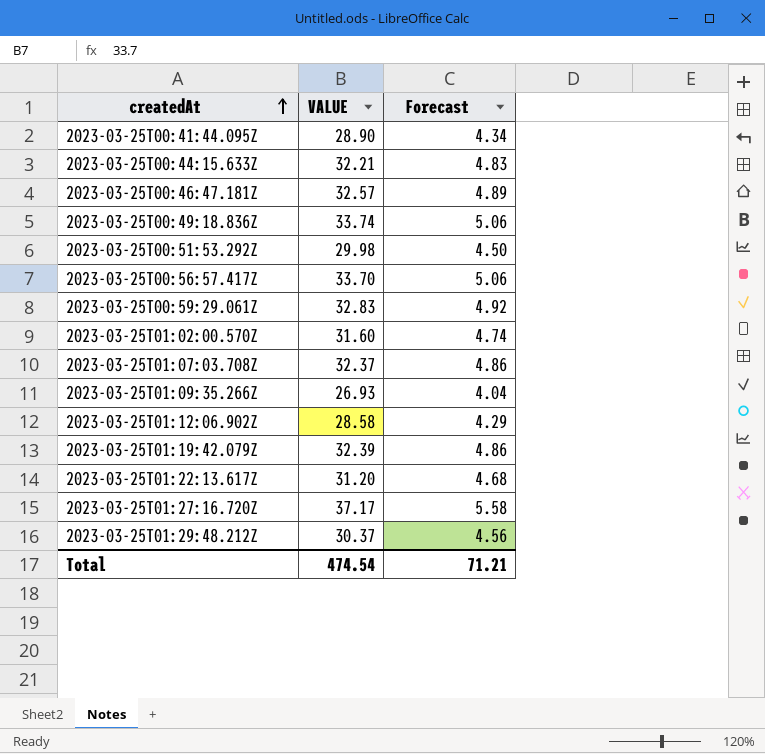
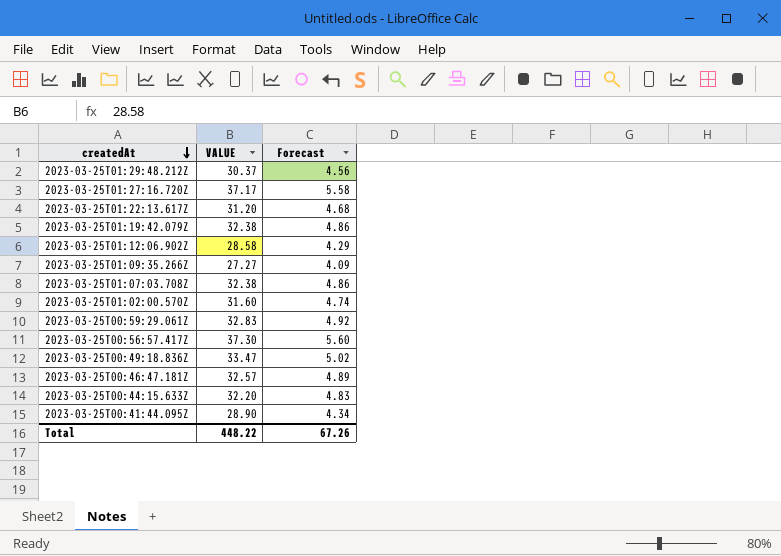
row order: createdAt ascending -> createdAt descending
row 2023-03-25T00:51:53.292Z: 29.98 | 4.50 -> none
2023-03-25T01:19:42.079Z | VALUE: 32.39 -> 32.38
2023-03-25T01:09:35.266Z | VALUE: 26.93 -> 27.27
2023-03-25T01:09:35.266Z | Forecast: 4.04 -> 4.09
2023-03-25T01:07:03.708Z | VALUE: 32.37 -> 32.38
2023-03-25T00:56:57.417Z | VALUE: 33.70 -> 37.30
2023-03-25T00:56:57.417Z | Forecast: 5.06 -> 5.60
2023-03-25T00:49:18.836Z | VALUE: 33.74 -> 33.47
2023-03-25T00:49:18.836Z | Forecast: 5.06 -> 5.02
2023-03-25T00:44:15.633Z | VALUE: 32.21 -> 32.20
Total | VALUE: 474.54 -> 448.22
Total | Forecast: 71.21 -> 67.26

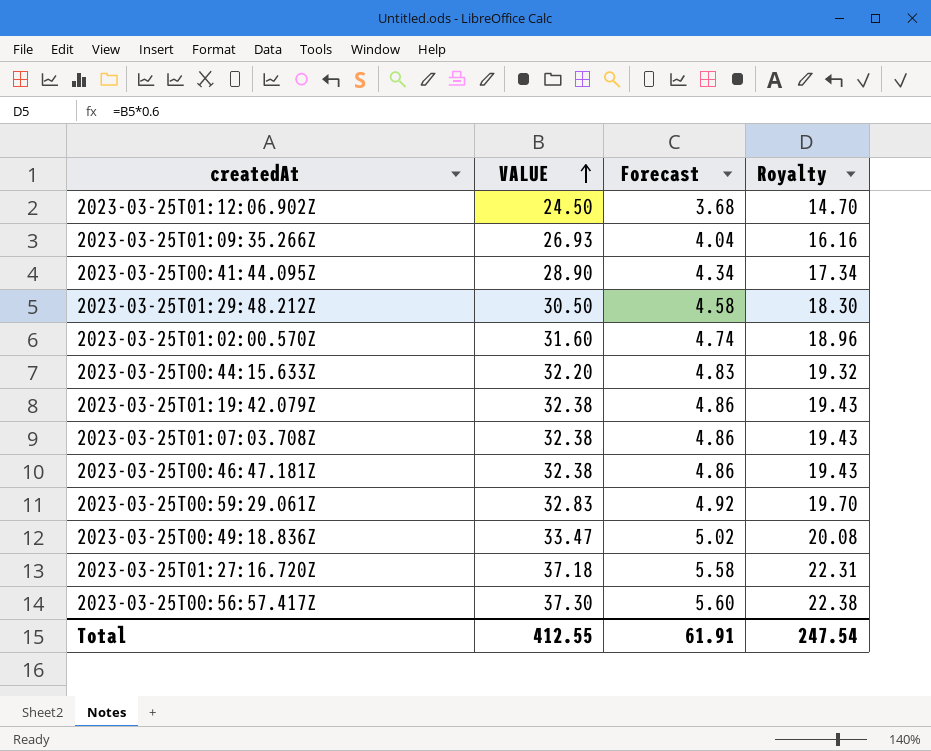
row order: createdAt descending -> VALUE ascending
column Royalty | formula: none -> [VALUE] * 0.6
row 2023-03-25T01:22:13.617Z: 31.20 | 4.68 -> none
2023-03-25T01:12:06.902Z | VALUE: 28.58 -> 24.50
2023-03-25T01:12:06.902Z | Forecast: 4.29 -> 3.68
2023-03-25T01:09:35.266Z | VALUE: 27.27 -> 26.93
2023-03-25T01:09:35.266Z | Forecast: 4.09 -> 4.04
2023-03-25T01:29:48.212Z | VALUE: 30.37 -> 30.50
2023-03-25T01:29:48.212Z | Forecast: 4.56 -> 4.58
2023-03-25T00:46:47.181Z | VALUE: 32.57 -> 32.38
2023-03-25T00:46:47.181Z | Forecast: 4.89 -> 4.86
2023-03-25T01:27:16.720Z | VALUE: 37.17 -> 37.18
Total | VALUE: 448.22 -> 412.55
Total | Forecast: 67.26 -> 61.91

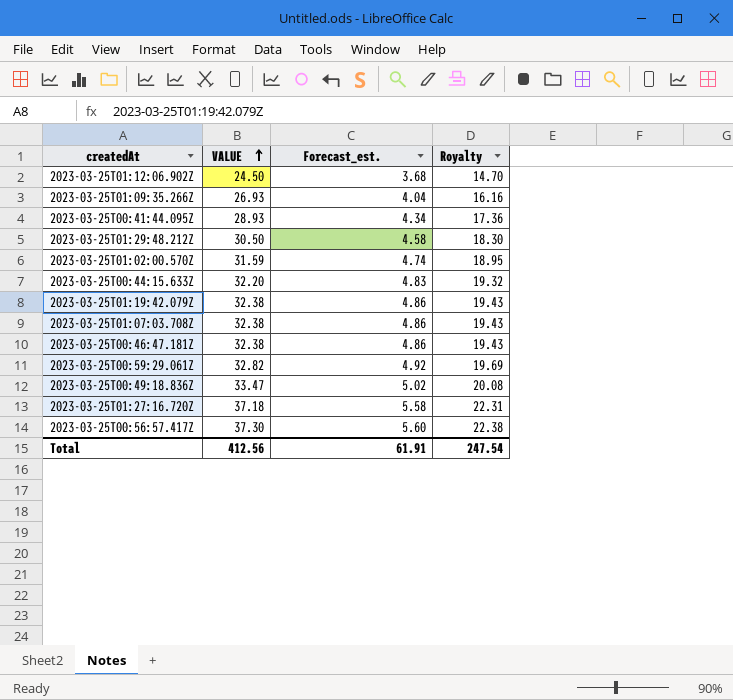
column name: Forecast -> Forecast_est.
2023-03-25T00:41:44.095Z | VALUE: 28.90 -> 28.93
2023-03-25T00:41:44.095Z | Royalty: 17.34 -> 17.36
2023-03-25T01:02:00.570Z | VALUE: 31.60 -> 31.59
2023-03-25T01:02:00.570Z | Royalty: 18.96 -> 18.95
2023-03-25T00:59:29.061Z | VALUE: 32.83 -> 32.82
2023-03-25T00:59:29.061Z | Royalty: 19.70 -> 19.69
Total | VALUE: 412.55 -> 412.56

